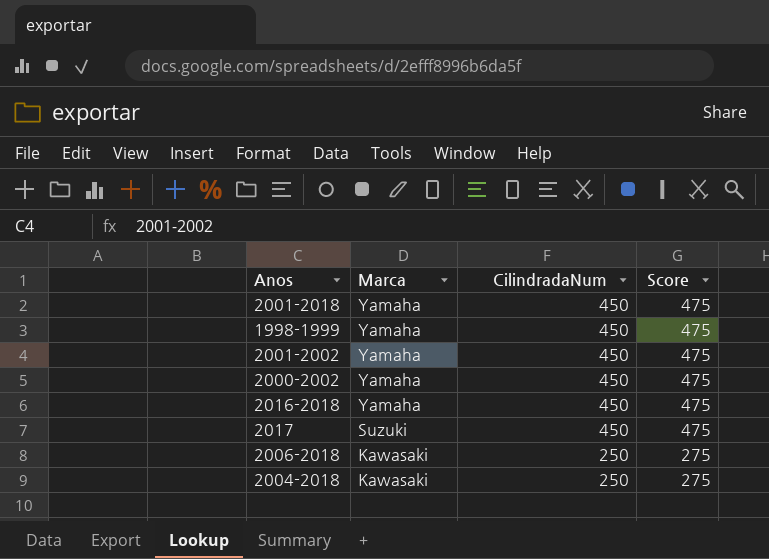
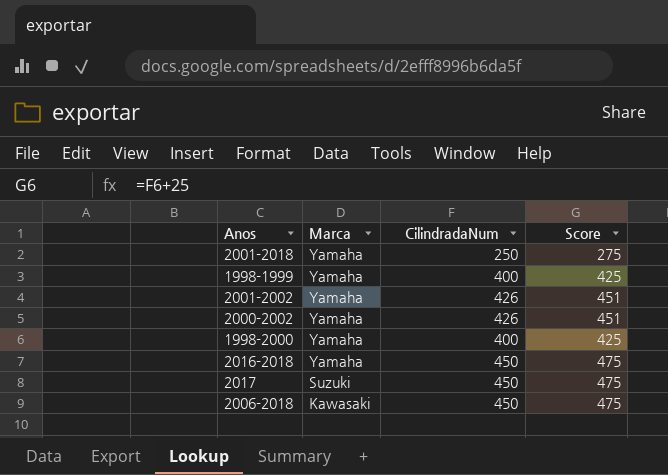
row 2004-2018: Kawasaki | 250 | 275 -> none
2001-2018 | CilindradaNum: 450 -> 250
2001-2018 | Score: 475 -> 275
1998-1999 | CilindradaNum: 450 -> 400
1998-1999 | Score: 475 -> 425
2001-2002 | CilindradaNum: 450 -> 426
2001-2002 | Score: 475 -> 451
2000-2002 | CilindradaNum: 450 -> 426
2000-2002 | Score: 475 -> 451
row 1998-2000: none -> Yamaha | 400 | 425
2006-2018 | CilindradaNum: 250 -> 450
2006-2018 | Score: 275 -> 475

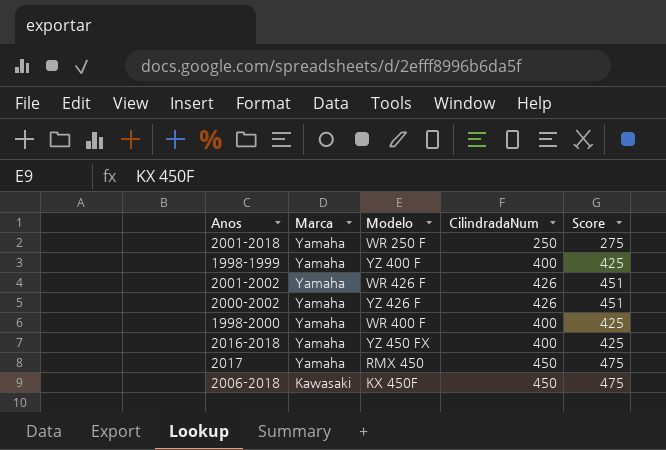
column Modelo | position: none -> 3
2016-2018 | CilindradaNum: 450 -> 400
2016-2018 | Score: 475 -> 425
2017 | Marca: Suzuki -> Yamaha

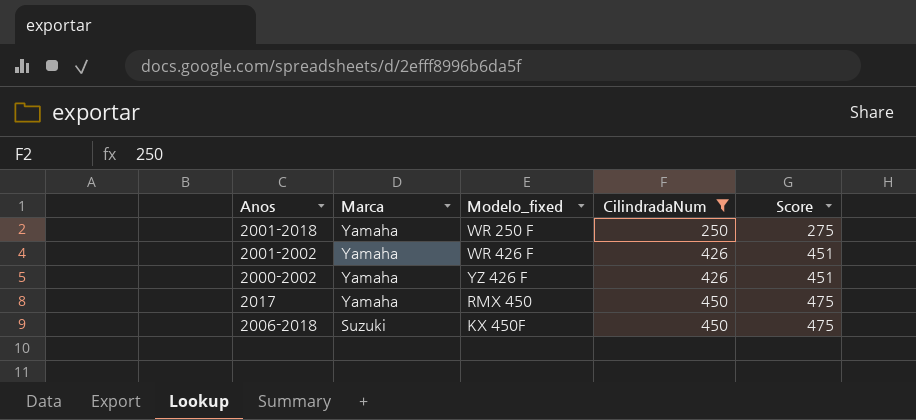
filter: none -> CilindradaNum != 400
column name: Modelo -> Modelo_fixed
2006-2018 | Marca: Kawasaki -> Suzuki

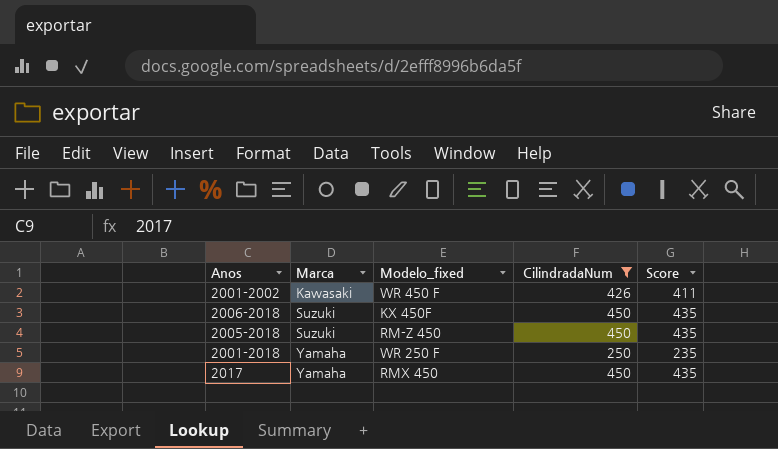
row order: Marca descending -> Marca ascending
column Score | formula: [CilindradaNum] + 25 -> [CilindradaNum] - 15
row 2000-2002: Yamaha | YZ 426 F | 426 | 451 -> none
2001-2002 | Marca: Yamaha -> Kawasaki
2001-2002 | Modelo_fixed: WR 426 F -> WR 450 F
row 2005-2018: none -> Suzuki | RM-Z 450 | 450 | 435

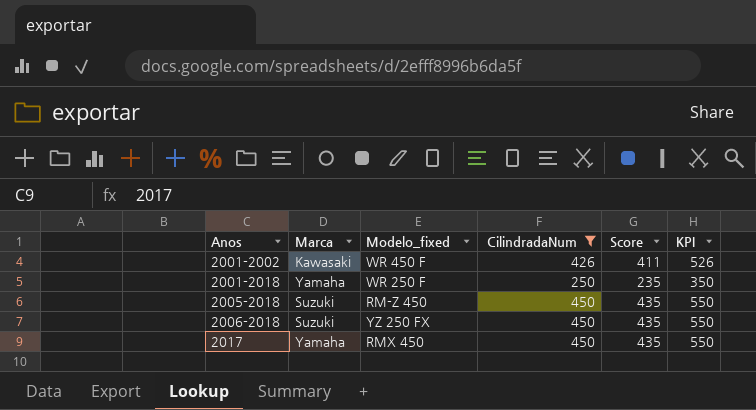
row order: Marca ascending -> Anos ascending
column KPI | formula: none -> [CilindradaNum] + 100
2006-2018 | Modelo_fixed: KX 450F -> YZ 250 FX

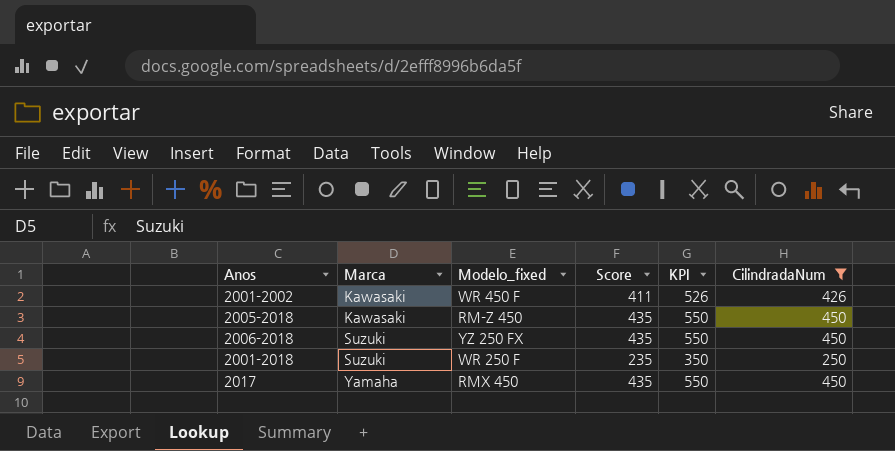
row order: Anos ascending -> Marca ascending
column CilindradaNum | position: 4 -> 6
2005-2018 | Marca: Suzuki -> Kawasaki
2001-2018 | Marca: Yamaha -> Suzuki

